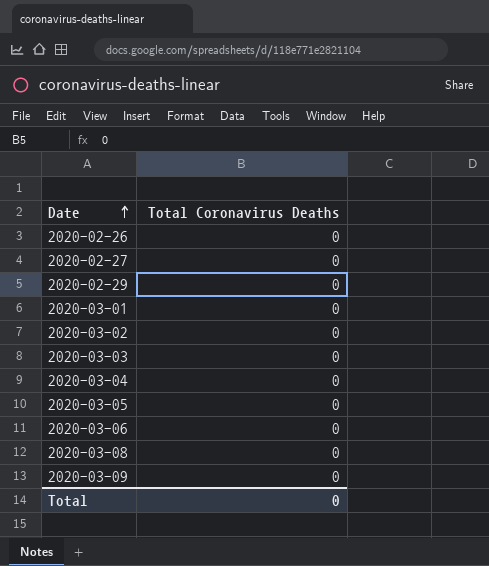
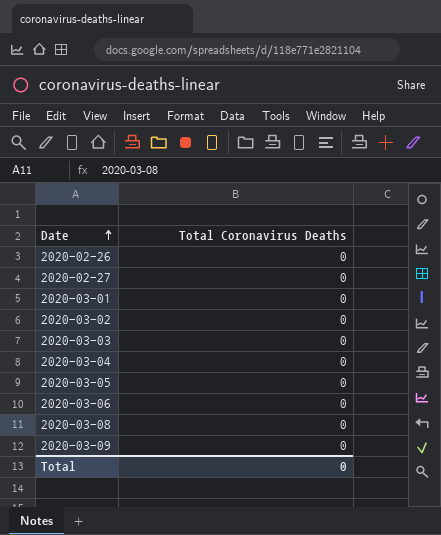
row 2020-02-29: 0 -> none

